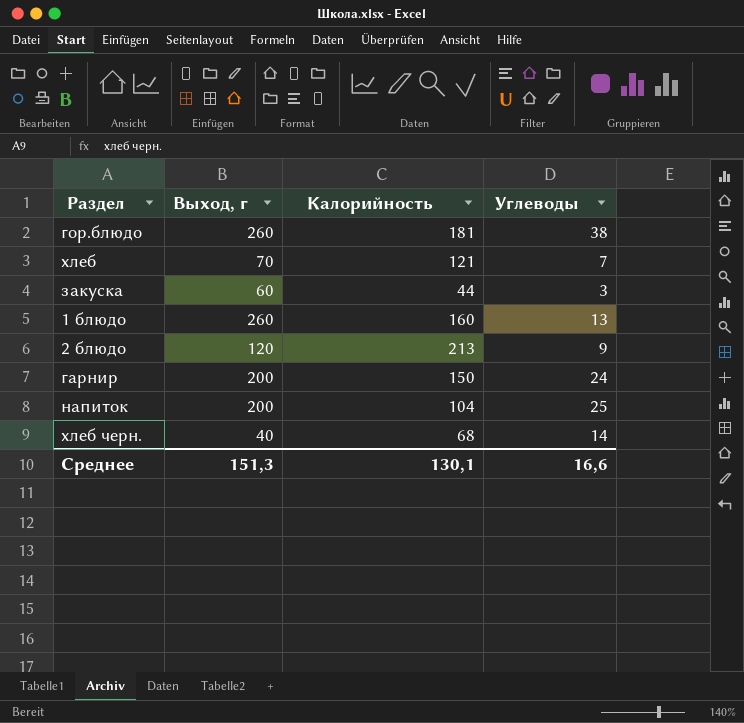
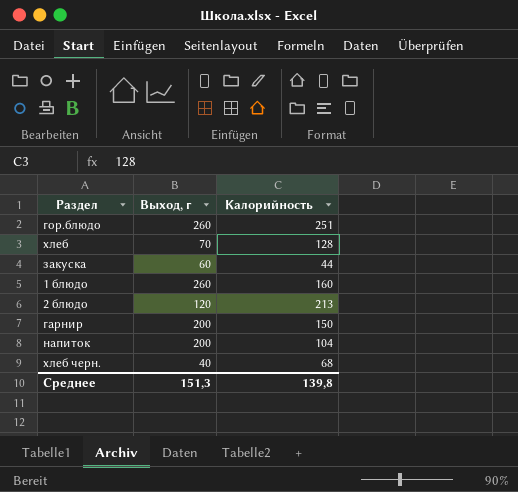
column Углеводы | position: 4 -> none
гор.блюдо | Калорийность: 181 -> 251
хлеб | Калорийность: 121 -> 128
Среднее | Калорийность: 130,1 -> 139,8

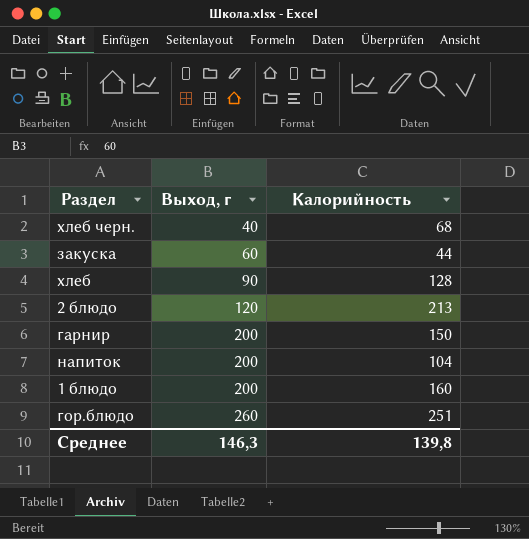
row order: none -> Выход, г ascending
хлеб | Выход, г: 70 -> 90
1 блюдо | Выход, г: 260 -> 200
Среднее | Выход, г: 151,3 -> 146,3

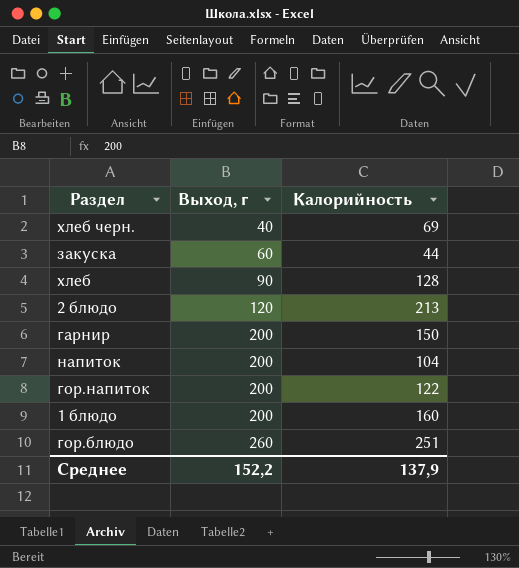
хлеб черн. | Калорийность: 68 -> 69
row гор.напиток: none -> 200 | 122
Среднее | Выход, г: 146,3 -> 152,2
Среднее | Калорийность: 139,8 -> 137,9

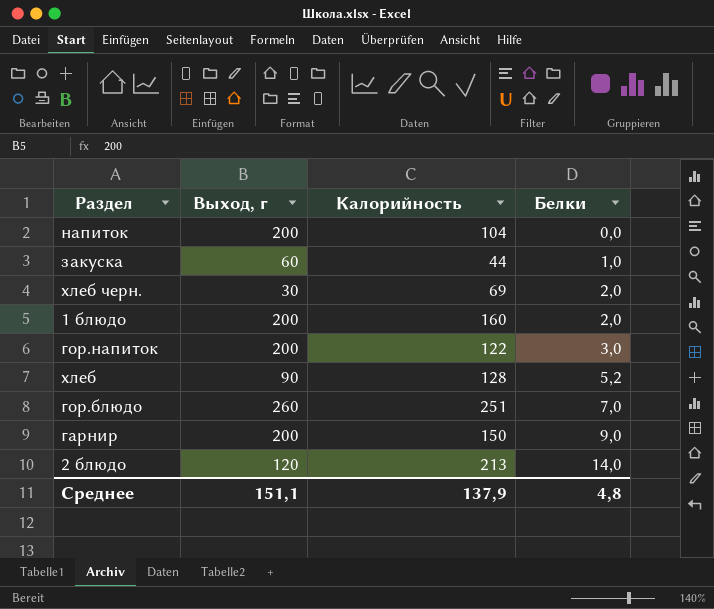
row order: Выход, г ascending -> Белки ascending
column Белки | position: none -> 4
хлеб черн. | Выход, г: 40 -> 30
Среднее | Выход, г: 152,2 -> 151,1

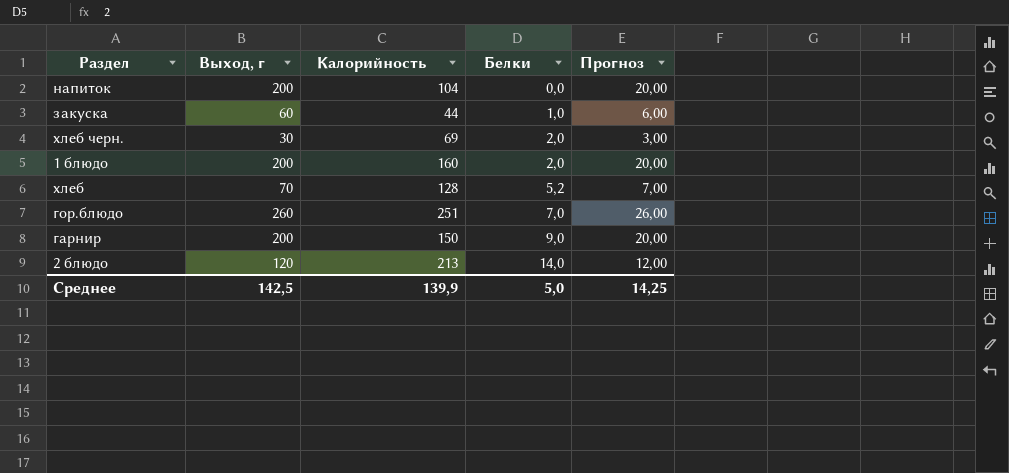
column Прогноз | formula: none -> [Выход, г] * 0,1
row гор.напиток: 200 | 122 | 3,0 -> none
хлеб | Выход, г: 90 -> 70
Среднее | Выход, г: 151,1 -> 142,5
Среднее | Калорийность: 137,9 -> 139,9
Среднее | Белки: 4,8 -> 5,0

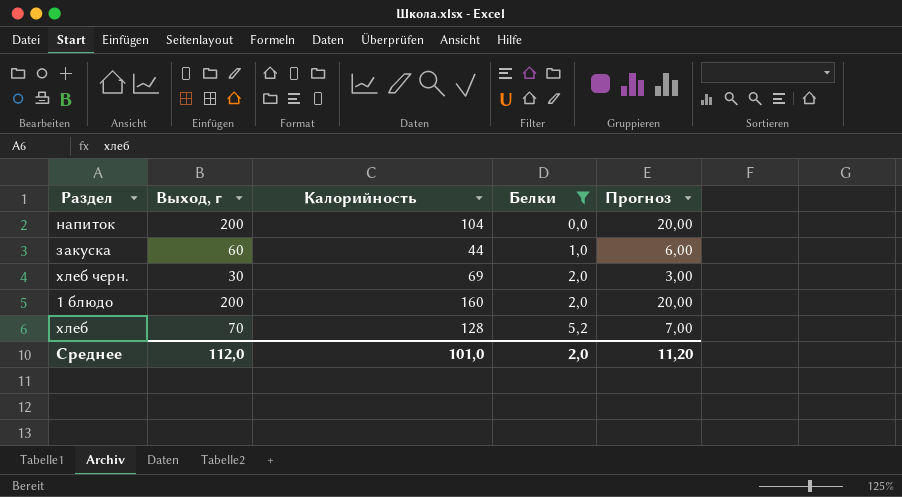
filter: none -> Белки <= 5,2
Среднее | Выход, г: 142,5 -> 112,0
Среднее | Калорийность: 139,9 -> 101,0
Среднее | Белки: 5,0 -> 2,0
Среднее | Прогноз: 14,25 -> 11,20

